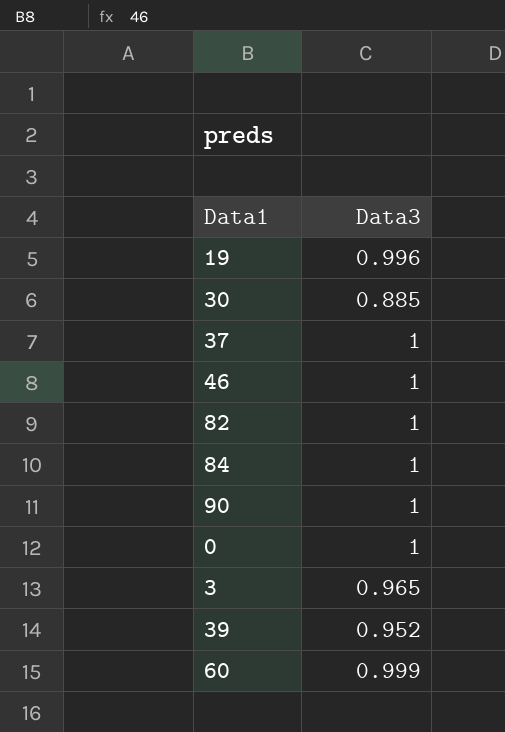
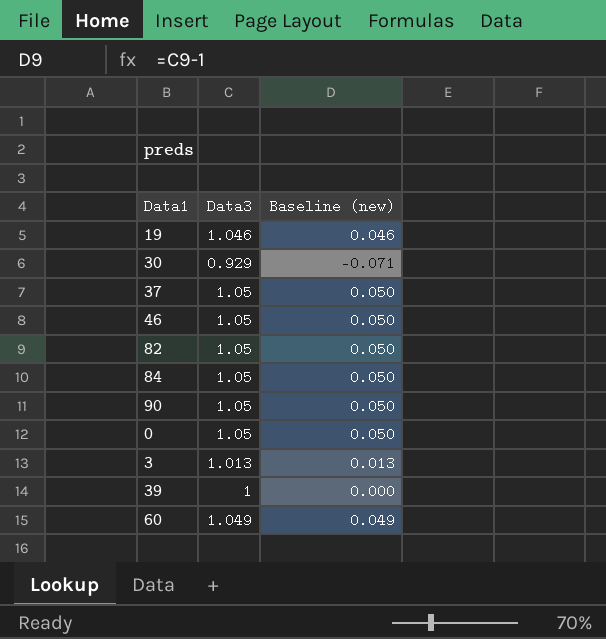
column Baseline (new) | formula: none -> [Data3] - 1
19 | Data3: 0.996 -> 1.046
30 | Data3: 0.885 -> 0.929
37 | Data3: 1 -> 1.05
46 | Data3: 1 -> 1.05
82 | Data3: 1 -> 1.05
84 | Data3: 1 -> 1.05
90 | Data3: 1 -> 1.05
0 | Data3: 1 -> 1.05
3 | Data3: 0.965 -> 1.013
39 | Data3: 0.952 -> 1
60 | Data3: 0.999 -> 1.049

